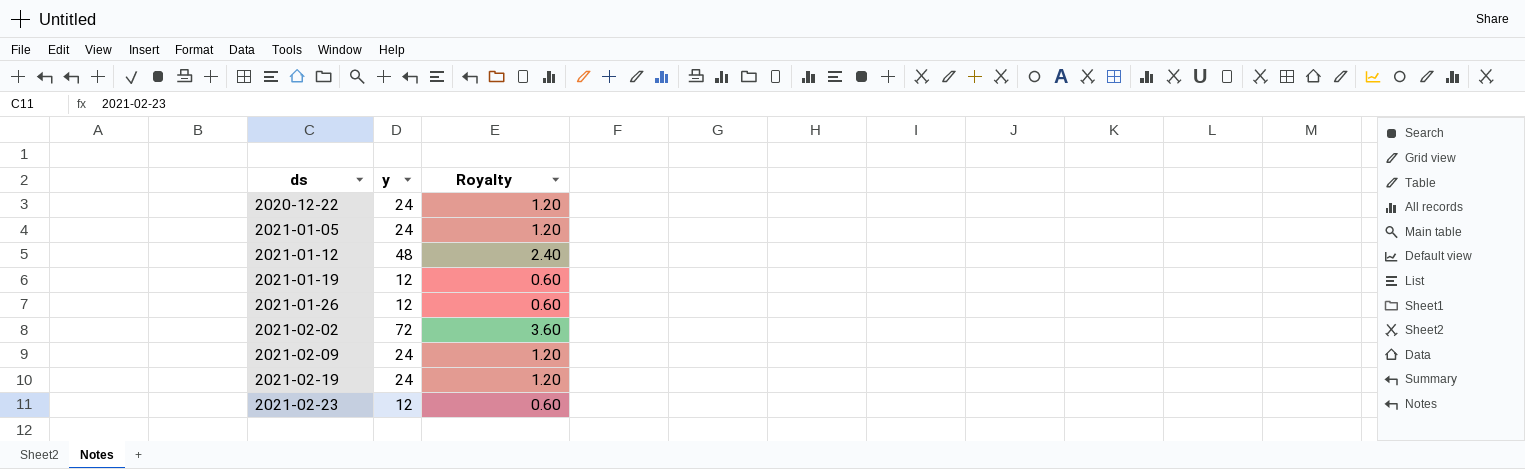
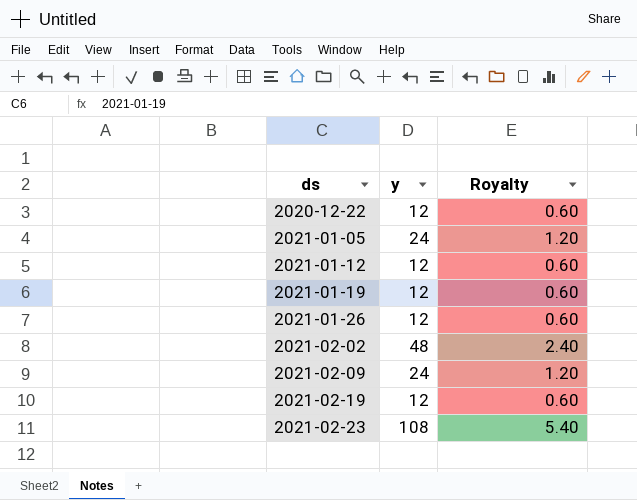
2020-12-22 | y: 24 -> 12
2020-12-22 | Royalty: 1.20 -> 0.60
2021-01-12 | y: 48 -> 12
2021-01-12 | Royalty: 2.40 -> 0.60
2021-02-02 | y: 72 -> 48
2021-02-02 | Royalty: 3.60 -> 2.40
2021-02-19 | y: 24 -> 12
2021-02-19 | Royalty: 1.20 -> 0.60
2021-02-23 | y: 12 -> 108
2021-02-23 | Royalty: 0.60 -> 5.40

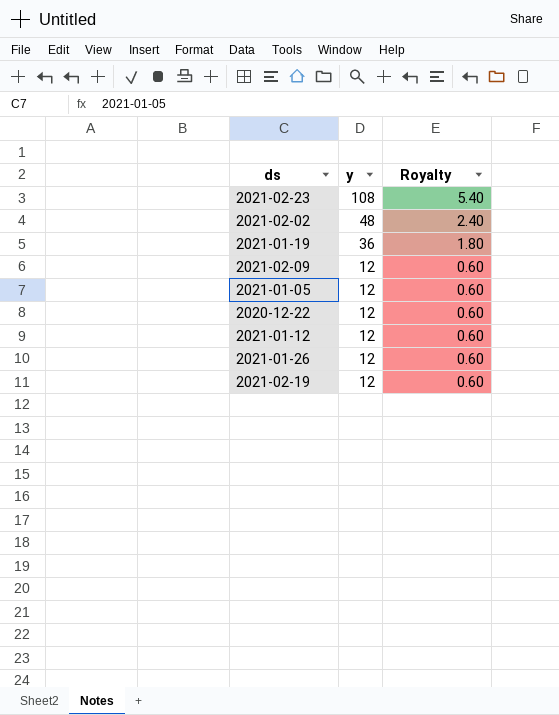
row order: ds ascending -> y descending
2021-01-19 | y: 12 -> 36
2021-01-19 | Royalty: 0.60 -> 1.80
2021-02-09 | y: 24 -> 12
2021-02-09 | Royalty: 1.20 -> 0.60
2021-01-05 | y: 24 -> 12
2021-01-05 | Royalty: 1.20 -> 0.60

